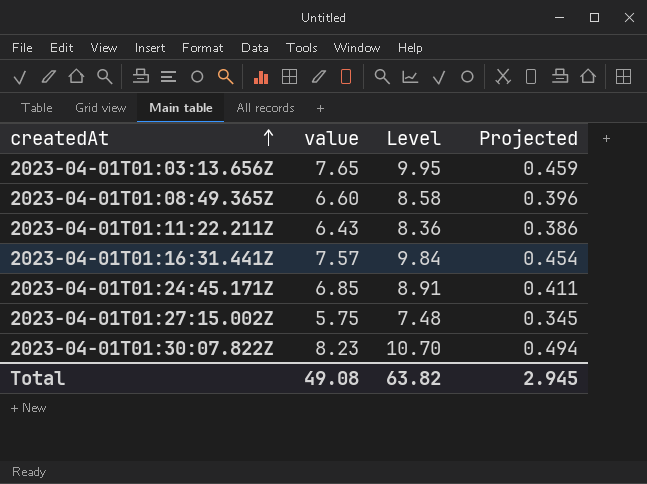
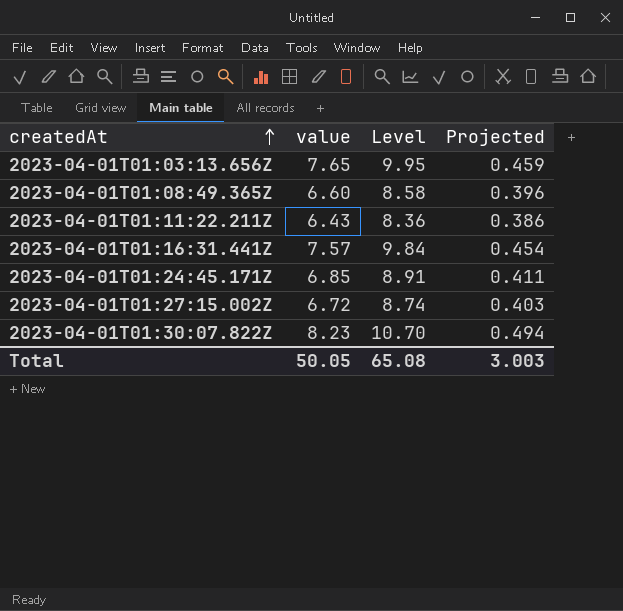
2023-04-01T01:27:15.002Z | value: 5.75 -> 6.72
2023-04-01T01:27:15.002Z | Level: 7.48 -> 8.74
2023-04-01T01:27:15.002Z | Projected: 0.345 -> 0.403
Total | value: 49.08 -> 50.05
Total | Level: 63.82 -> 65.08
Total | Projected: 2.945 -> 3.003

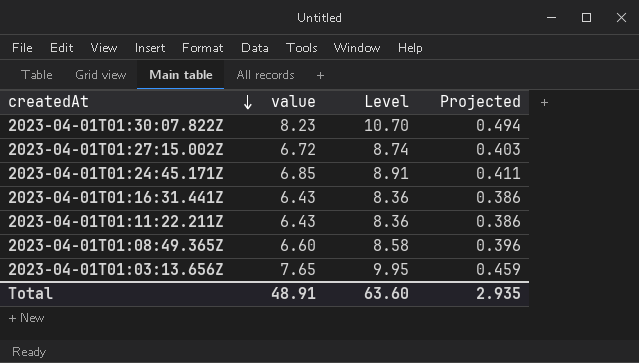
row order: createdAt ascending -> createdAt descending
2023-04-01T01:16:31.441Z | value: 7.57 -> 6.43
2023-04-01T01:16:31.441Z | Level: 9.84 -> 8.36
2023-04-01T01:16:31.441Z | Projected: 0.454 -> 0.386
Total | value: 50.05 -> 48.91
Total | Level: 65.08 -> 63.60
Total | Projected: 3.003 -> 2.935

